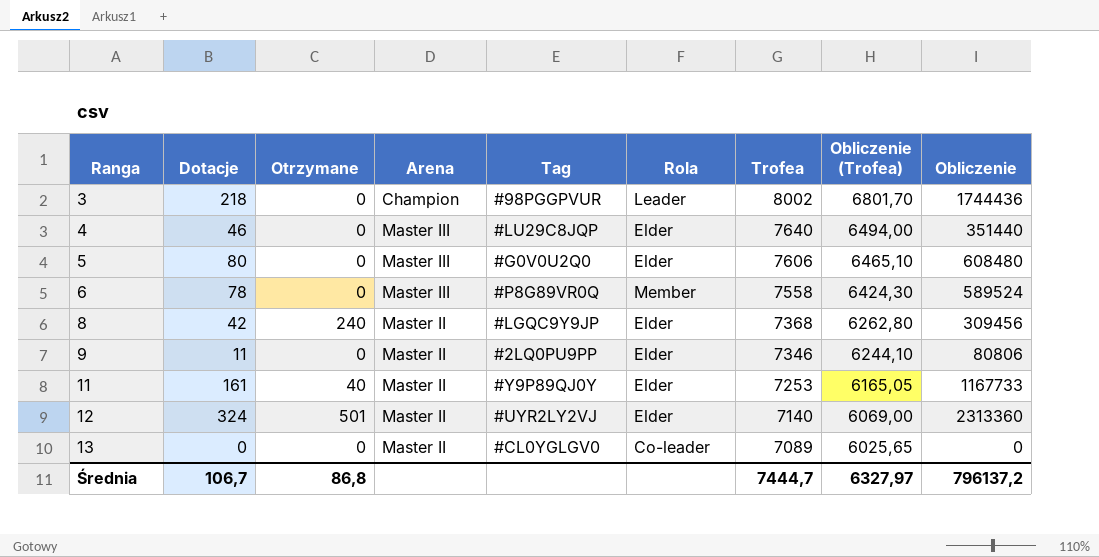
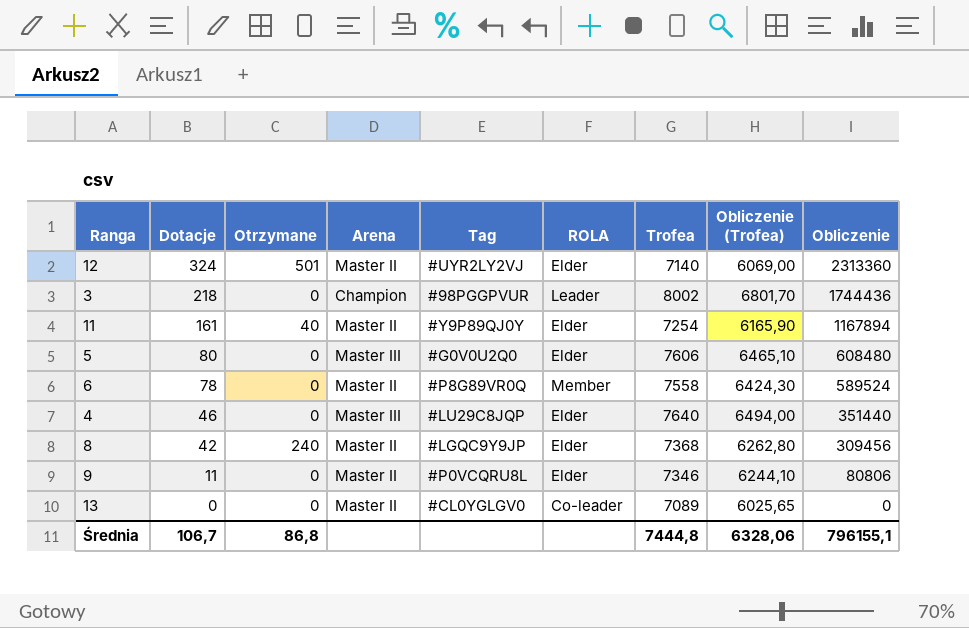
row order: Ranga ascending -> Dotacje descending
column name: Rola -> ROLA
11 | Trofea: 7253 -> 7254
11 | Obliczenie (Trofea): 6165,05 -> 6165,90
11 | Obliczenie: 1167733 -> 1167894
6 | Arena: Master III -> Master II
9 | Tag: #2LQ0PU9PP -> #P0VCQRU8L
Średnia | Trofea: 7444,7 -> 7444,8
Średnia | Obliczenie (Trofea): 6327,97 -> 6328,06
Średnia | Obliczenie: 796137,2 -> 796155,1

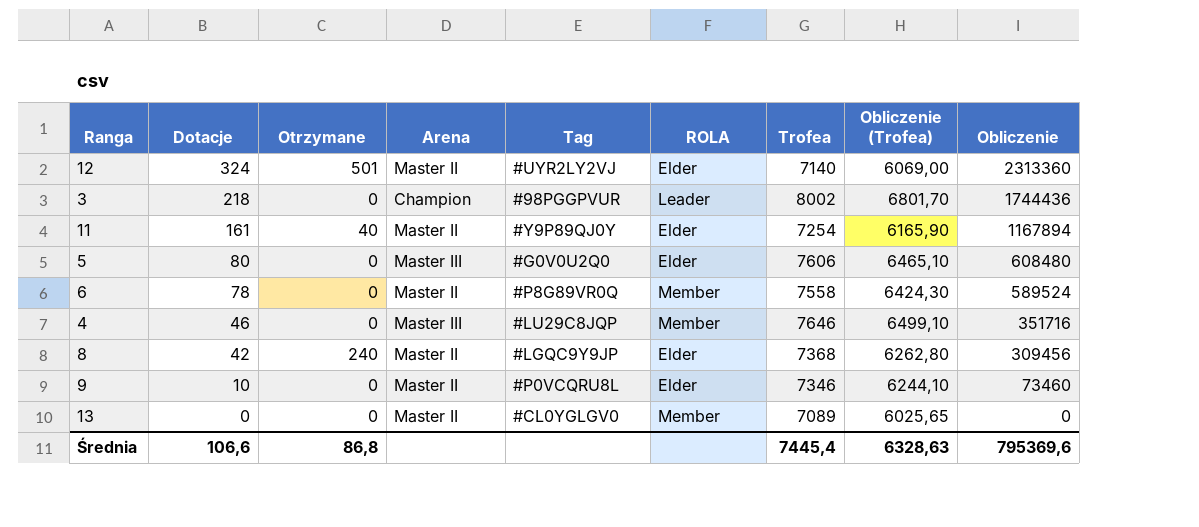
4 | ROLA: Elder -> Member
4 | Trofea: 7640 -> 7646
4 | Obliczenie (Trofea): 6494,00 -> 6499,10
4 | Obliczenie: 351440 -> 351716
9 | Dotacje: 11 -> 10
9 | Obliczenie: 80806 -> 73460
13 | ROLA: Co-leader -> Member
Średnia | Dotacje: 106,7 -> 106,6
Średnia | Trofea: 7444,8 -> 7445,4
Średnia | Obliczenie (Trofea): 6328,06 -> 6328,63
Średnia | Obliczenie: 796155,1 -> 795369,6

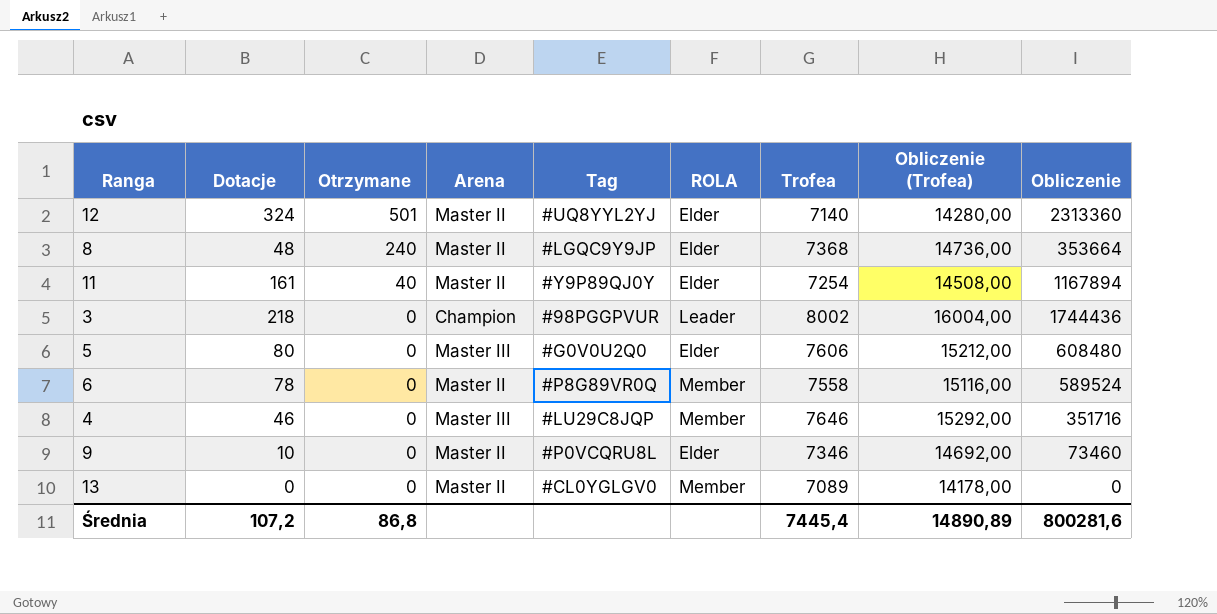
row order: Dotacje descending -> Otrzymane descending
column Obliczenie (Trofea) | formula: [Trofea] * 0,85 -> [Trofea] * 2
12 | Tag: #UYR2LY2VJ -> #UQ8YYL2YJ
8 | Dotacje: 42 -> 48
8 | Obliczenie: 309456 -> 353664
Średnia | Dotacje: 106,6 -> 107,2
Średnia | Obliczenie (Trofea): 6328,63 -> 14890,89
Średnia | Obliczenie: 795369,6 -> 800281,6

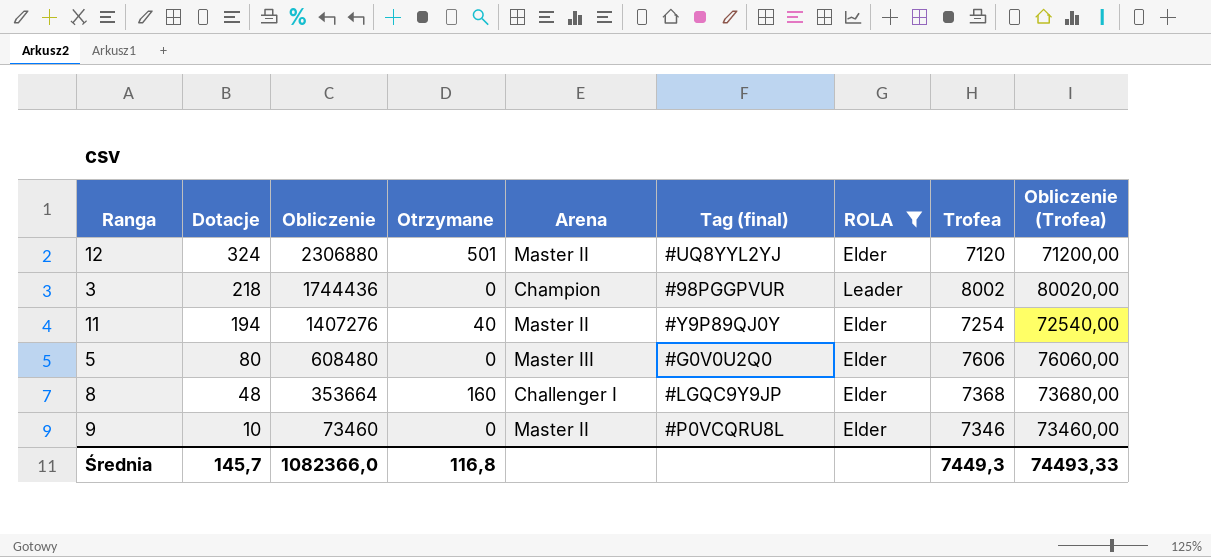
filter: none -> ROLA != Member
row order: Otrzymane descending -> Dotacje descending
column Obliczenie | position: 9 -> 3
column name: Tag -> Tag (final)
column Obliczenie (Trofea) | formula: [Trofea] * 2 -> [Trofea] * 10
12 | Obliczenie: 2313360 -> 2306880
12 | Trofea: 7140 -> 7120
11 | Dotacje: 161 -> 194
11 | Obliczenie: 1167894 -> 1407276
8 | Otrzymane: 240 -> 160
8 | Arena: Master II -> Challenger I
Średnia | Dotacje: 107,2 -> 145,7
Średnia | Obliczenie: 800281,6 -> 1082366,0
Średnia | Otrzymane: 86,8 -> 116,8
Średnia | Trofea: 7445,4 -> 7449,3
Średnia | Obliczenie (Trofea): 14890,89 -> 74493,33

